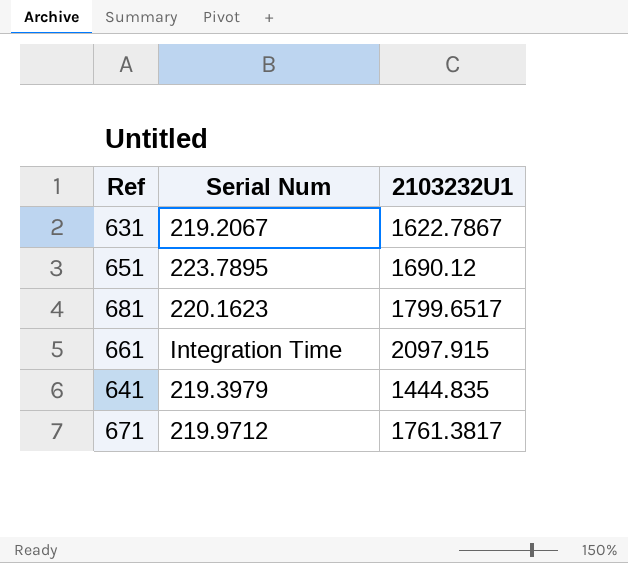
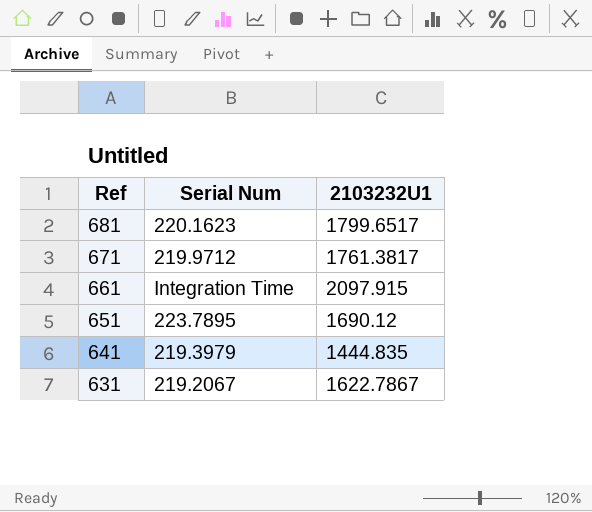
row order: none -> Ref descending

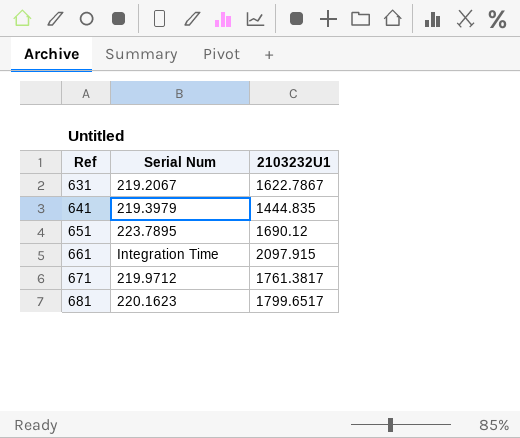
row order: Ref descending -> Ref ascending

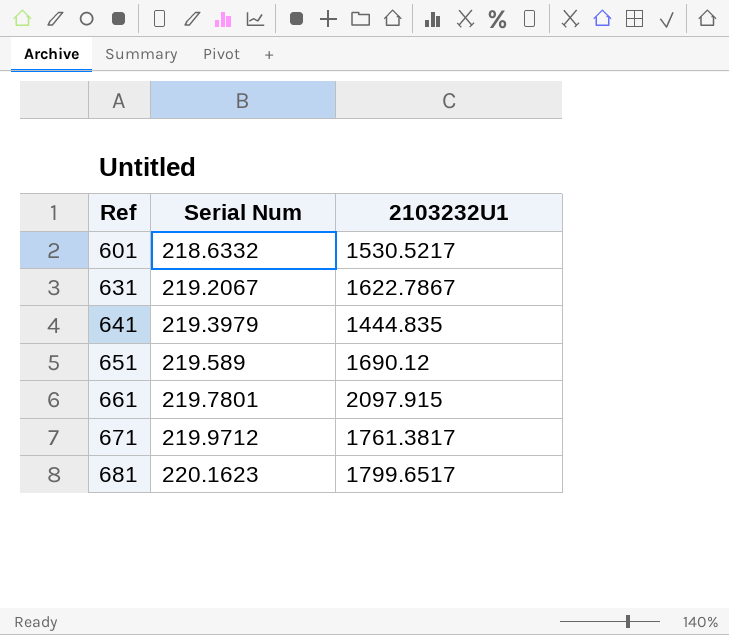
row 601: none -> 218.6332 | 1530.5217
651 | Serial Num: 223.7895 -> 219.589
661 | Serial Num: Integration Time -> 219.7801

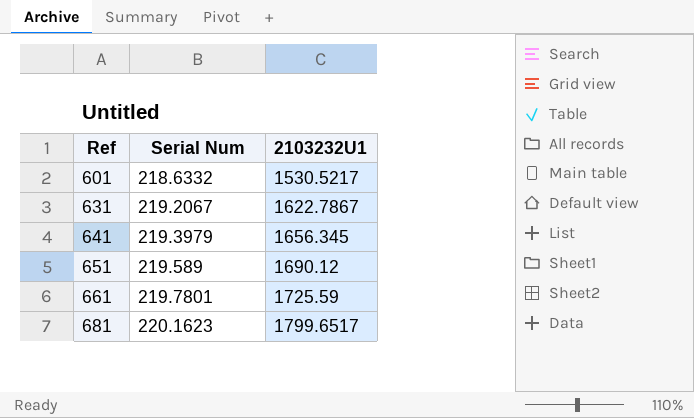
row 671: 219.9712 | 1761.3817 -> none
641 | 2103232U1: 1444.835 -> 1656.345
661 | 2103232U1: 2097.915 -> 1725.59

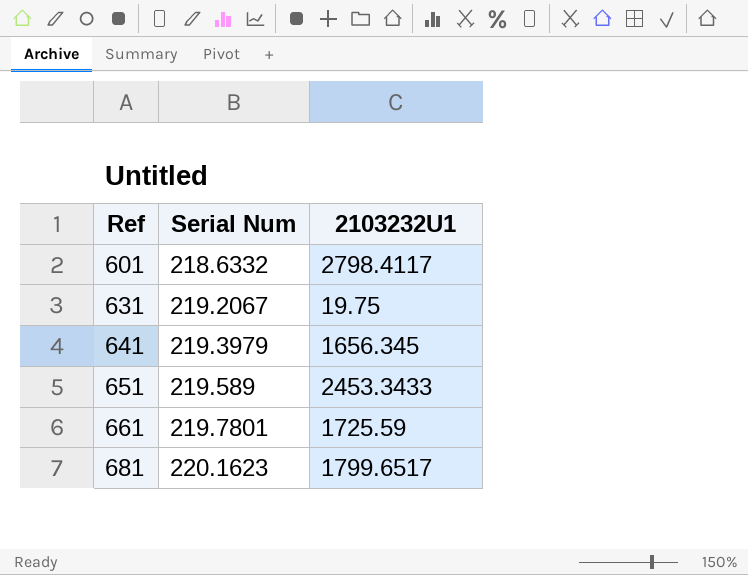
601 | 2103232U1: 1530.5217 -> 2798.4117
631 | 2103232U1: 1622.7867 -> 19.75
651 | 2103232U1: 1690.12 -> 2453.3433

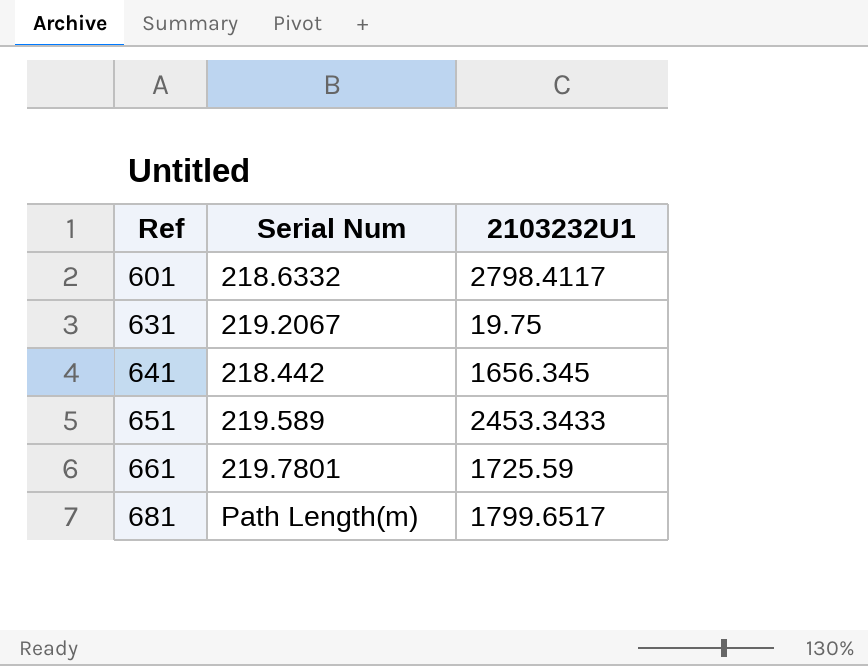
641 | Serial Num: 219.3979 -> 218.442
681 | Serial Num: 220.1623 -> Path Length(m)

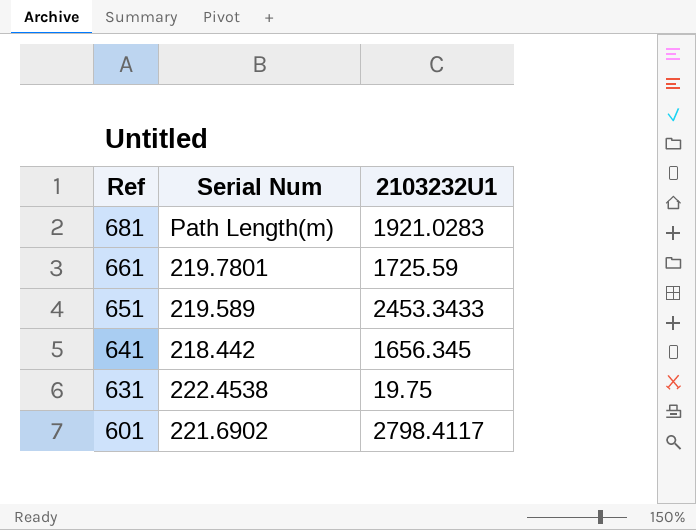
row order: Ref ascending -> Ref descending
681 | 2103232U1: 1799.6517 -> 1921.0283
631 | Serial Num: 219.2067 -> 222.4538
601 | Serial Num: 218.6332 -> 221.6902

